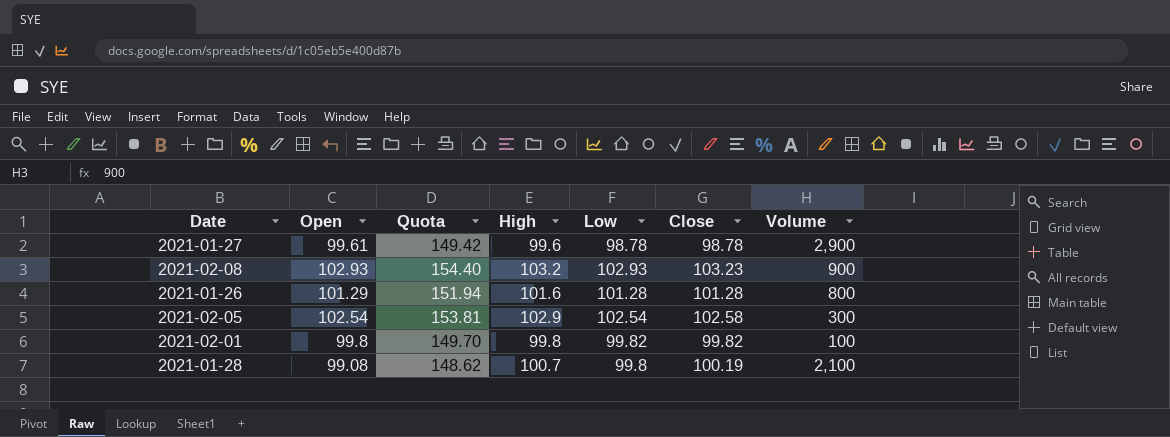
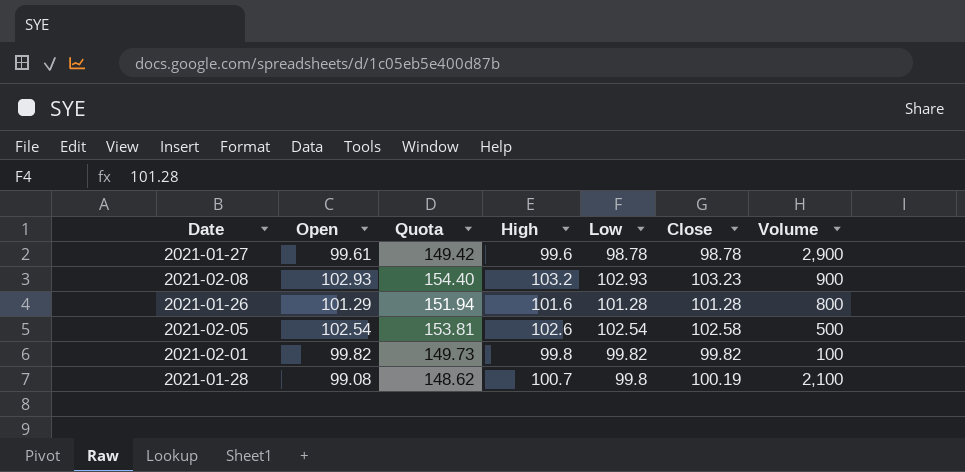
2021-02-05 | High: 102.9 -> 102.6
2021-02-05 | Volume: 300 -> 500
2021-02-01 | Open: 99.8 -> 99.82
2021-02-01 | Quota: 149.70 -> 149.73

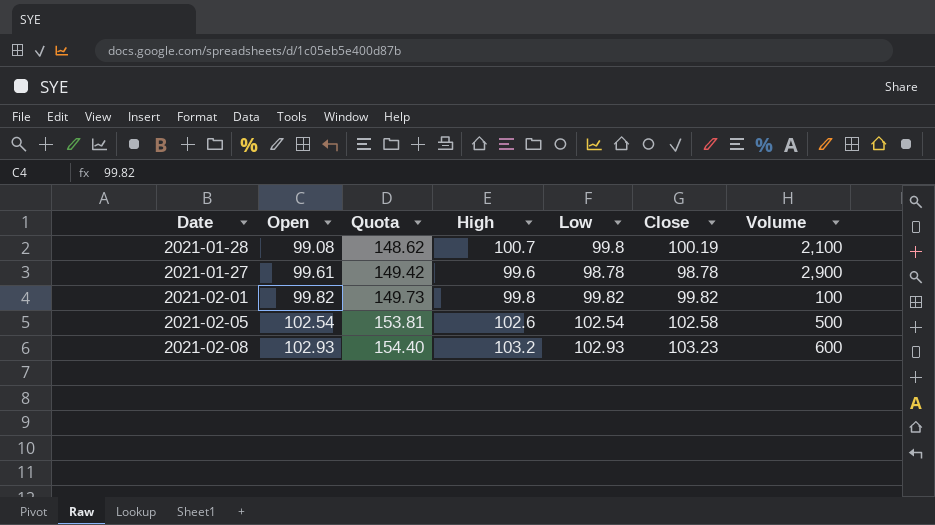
row order: none -> Open ascending
row 2021-01-26: 101.29 | 151.94 | 101.6 | 101.28 | 101.28 | 800 -> none
2021-02-08 | Volume: 900 -> 600

